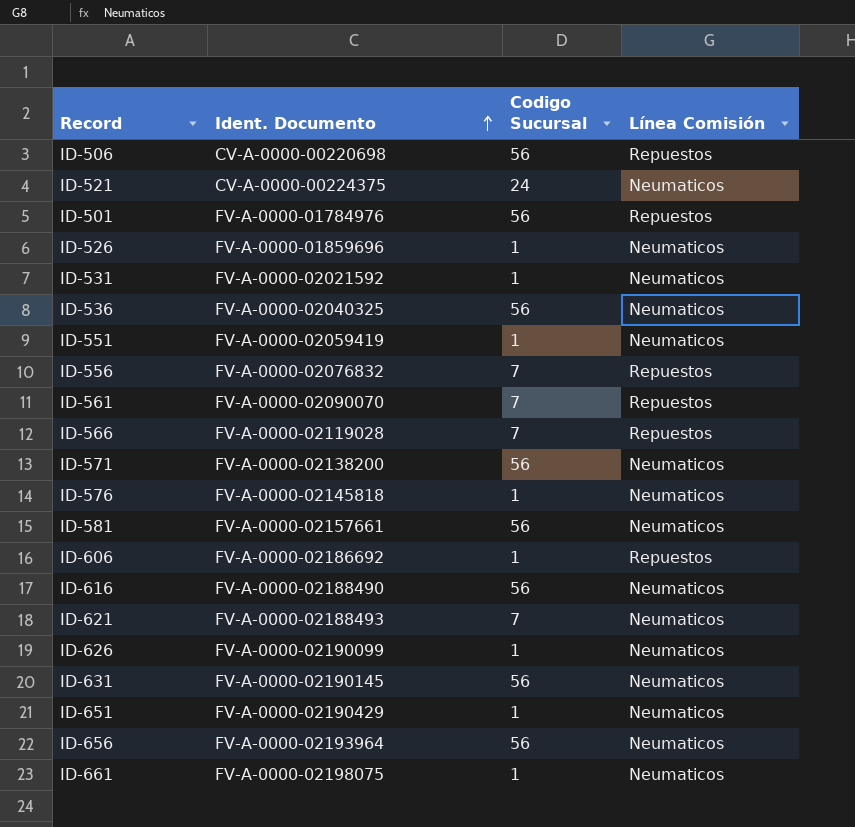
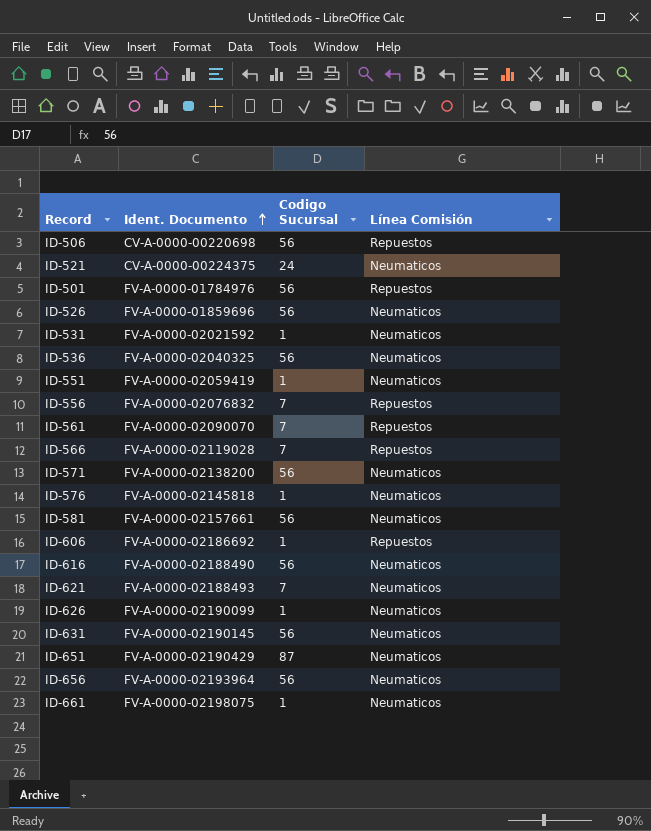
ID-526 | Codigo Sucursal: 1 -> 56
ID-651 | Codigo Sucursal: 1 -> 87

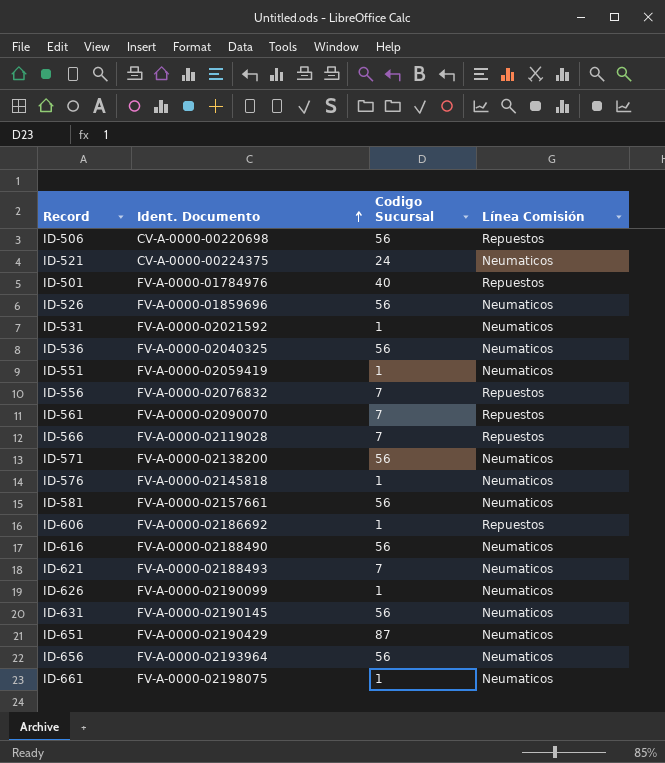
ID-501 | Codigo Sucursal: 56 -> 40

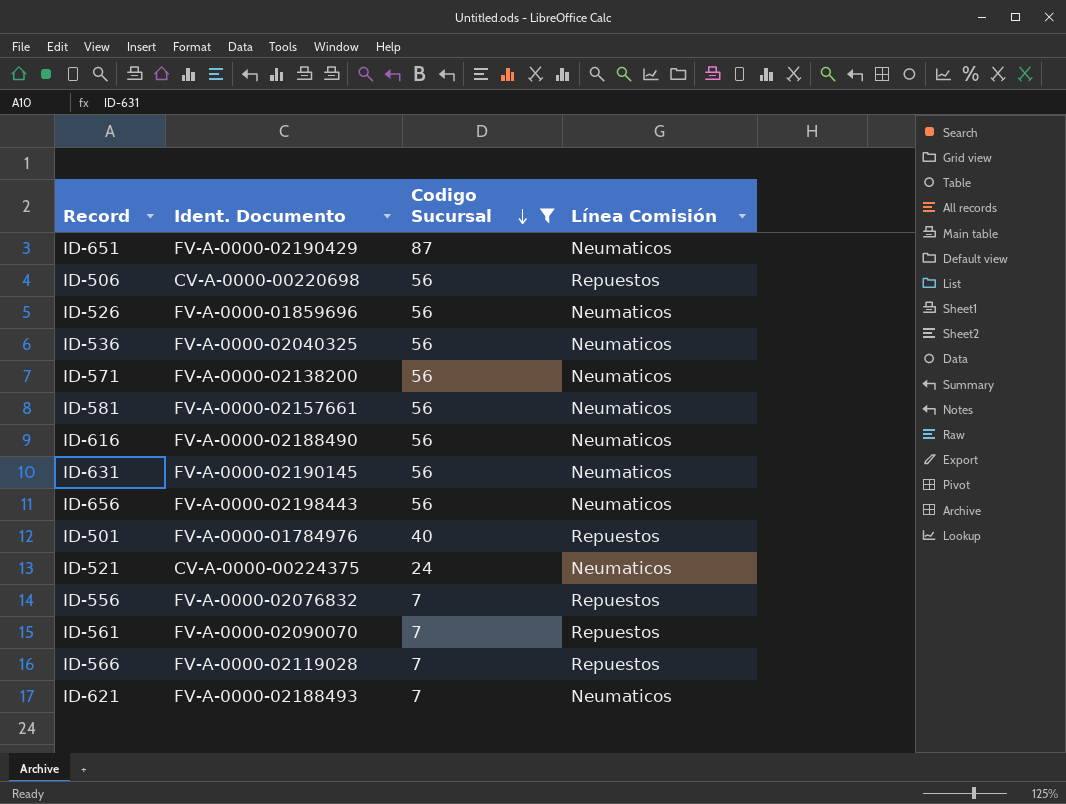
filter: none -> Codigo Sucursal != 1
row order: Ident. Documento ascending -> Codigo Sucursal descending
ID-656 | Ident. Documento: FV-A-0000-02193964 -> FV-A-0000-02198443

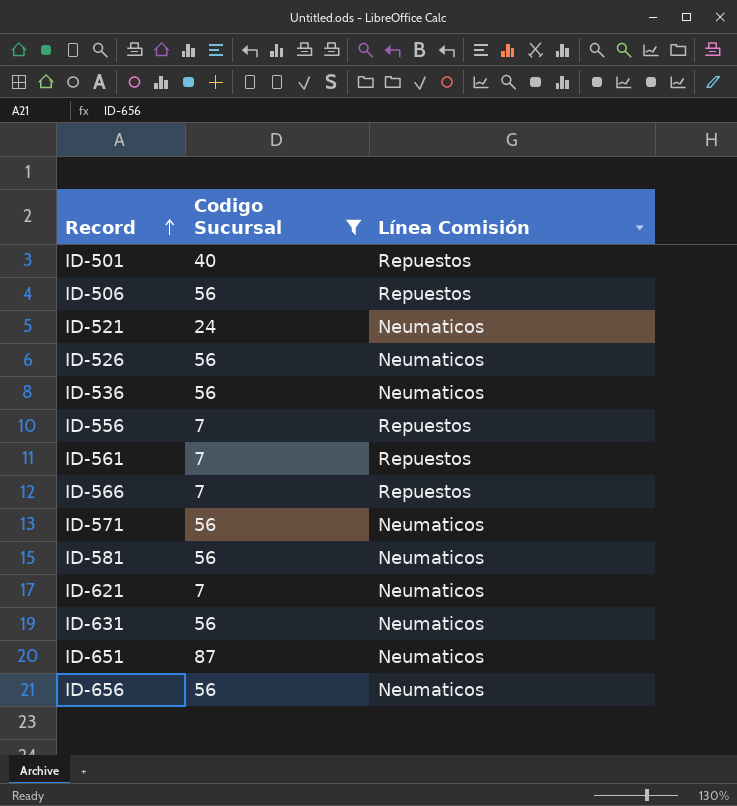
row order: Codigo Sucursal descending -> Record ascending
column Ident. Documento | position: 2 -> none
row ID-616: FV-A-0000-02188490 | 56 | Neumaticos -> none

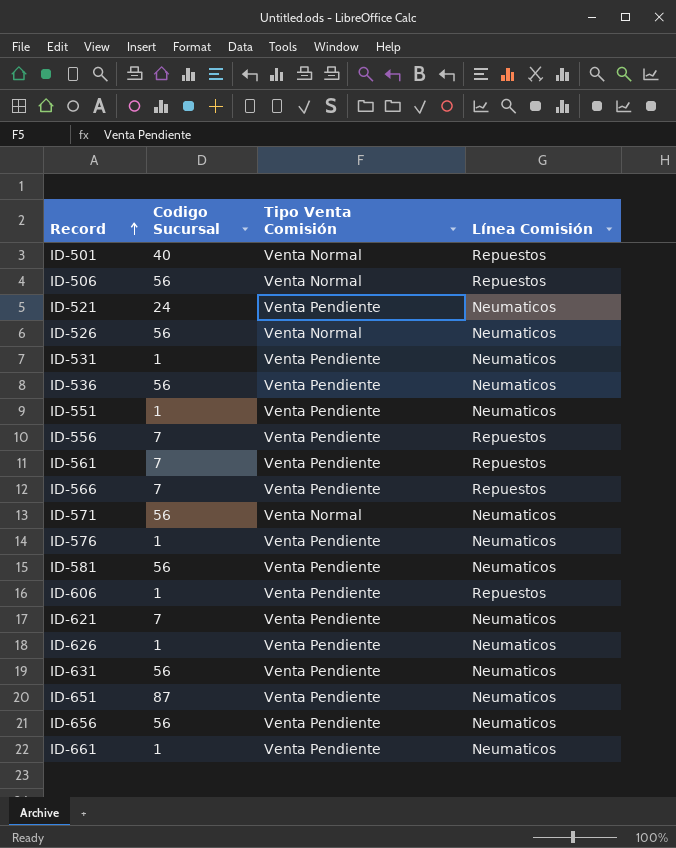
filter: Codigo Sucursal != 1 -> none
column Tipo Venta Comisión | position: none -> 3

